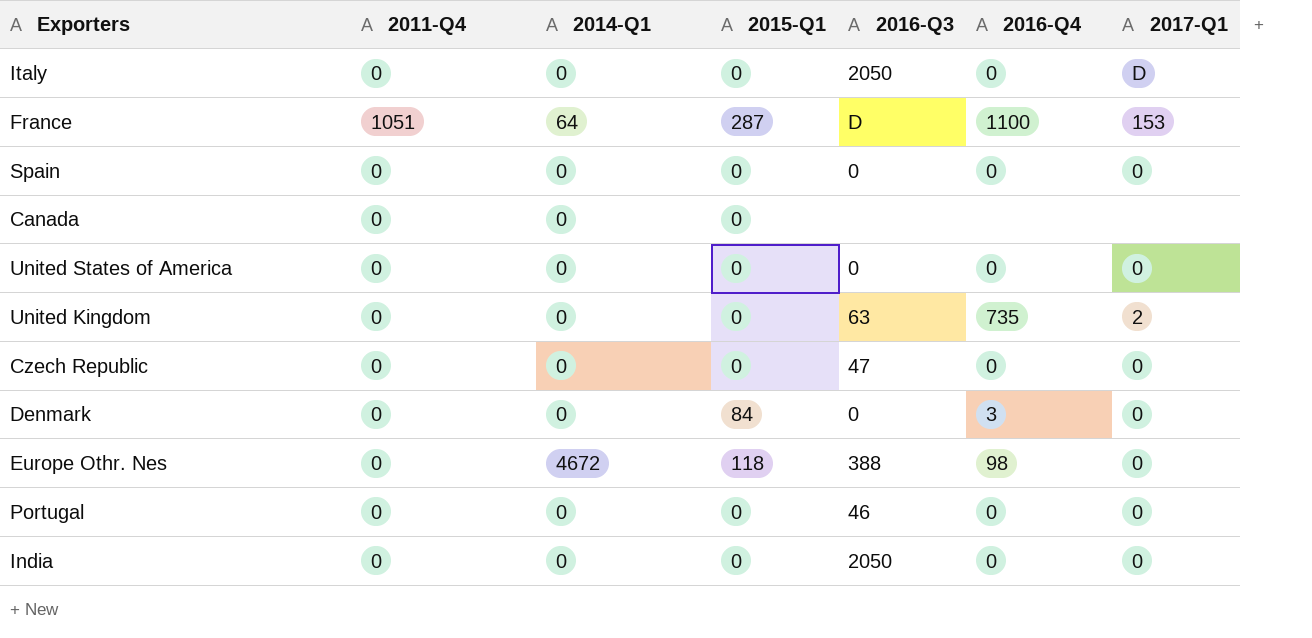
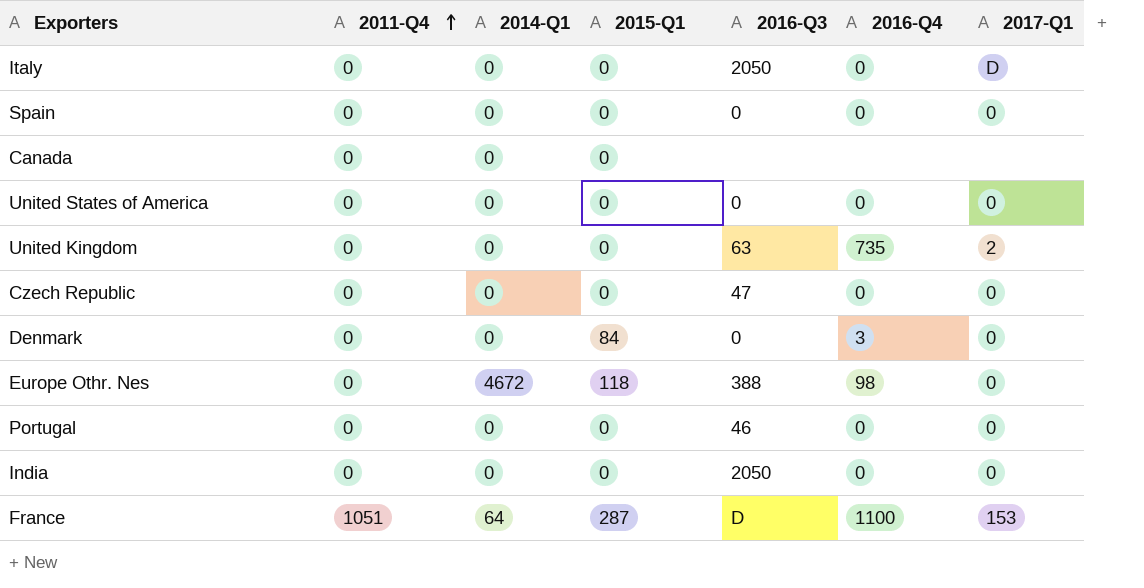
row order: none -> 2011-Q4 ascending

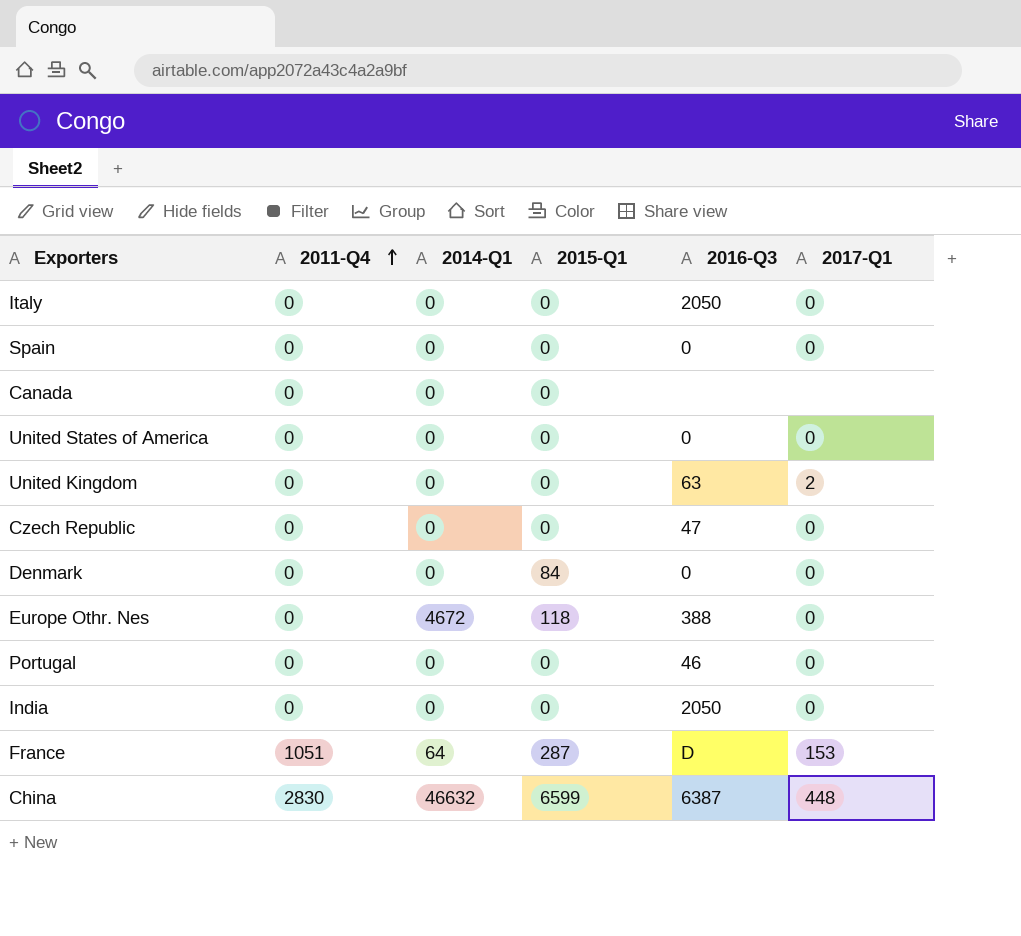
column 2016-Q4 | position: 6 -> none
Italy | 2017-Q1: D -> 0
row China: none -> 2830 | 46632 | 6599 | 6387 | 448

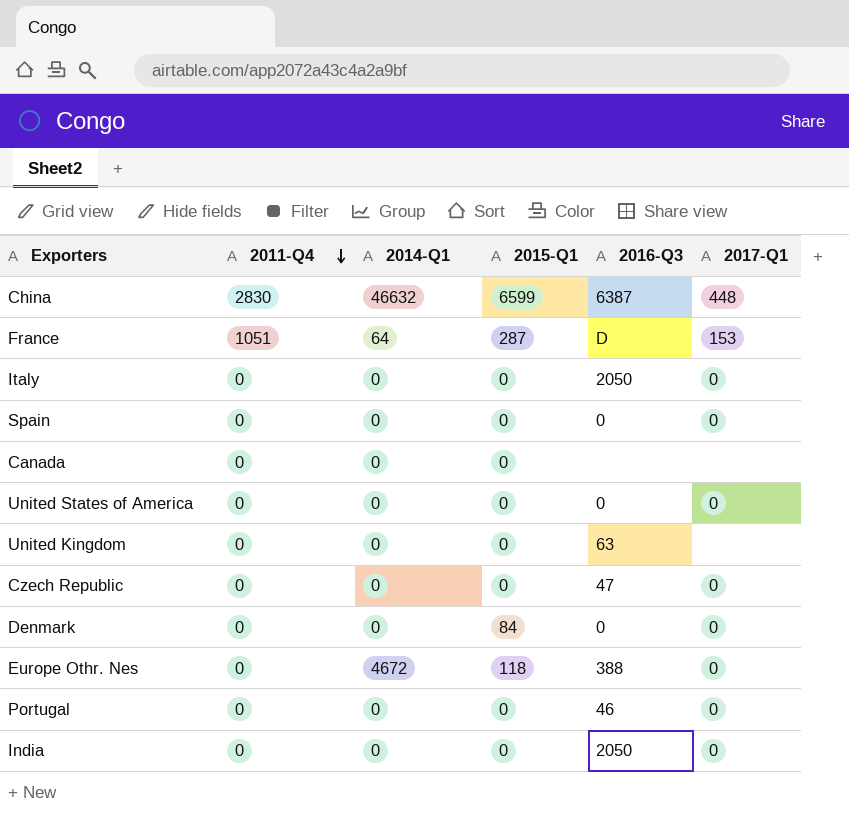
row order: 2011-Q4 ascending -> 2011-Q4 descending
United Kingdom | 2017-Q1: 2 -> none

